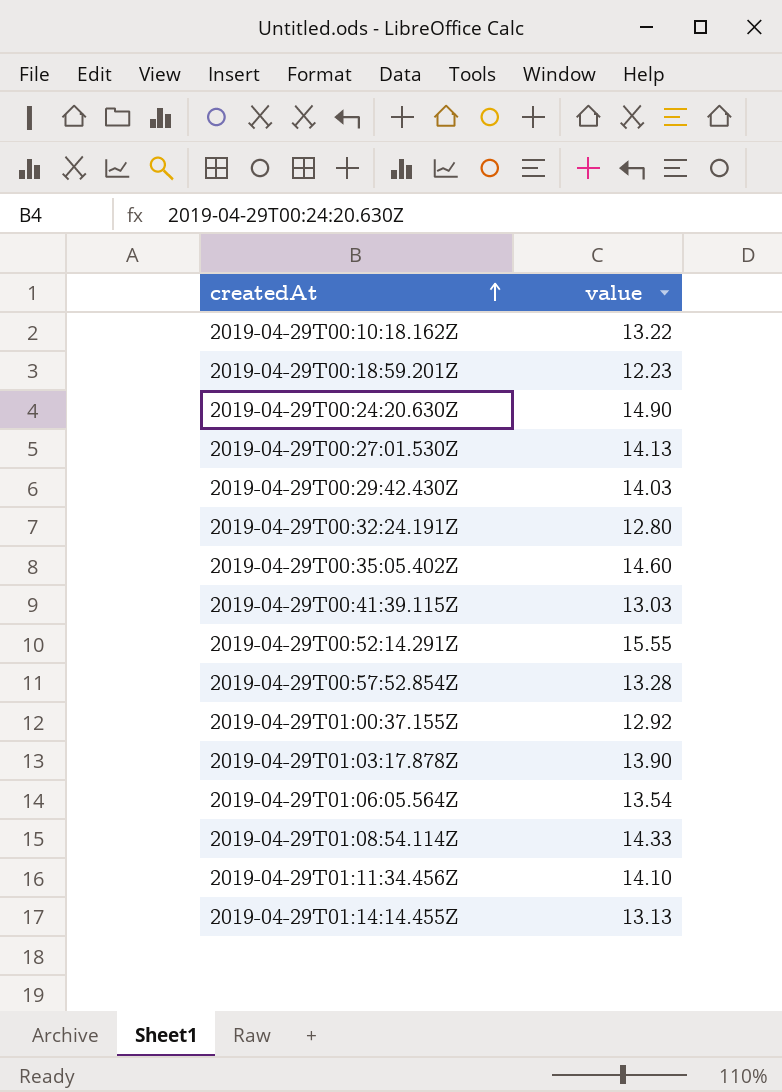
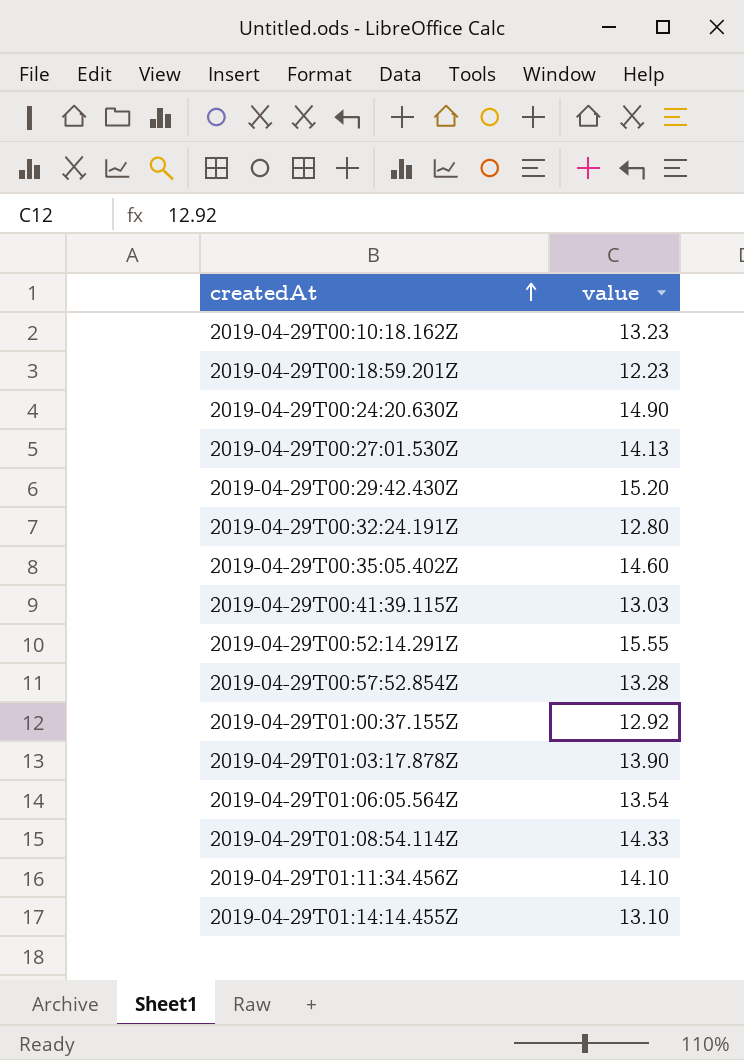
2019-04-29T00:10:18.162Z | value: 13.22 -> 13.23
2019-04-29T00:29:42.430Z | value: 14.03 -> 15.20
2019-04-29T01:14:14.455Z | value: 13.13 -> 13.10

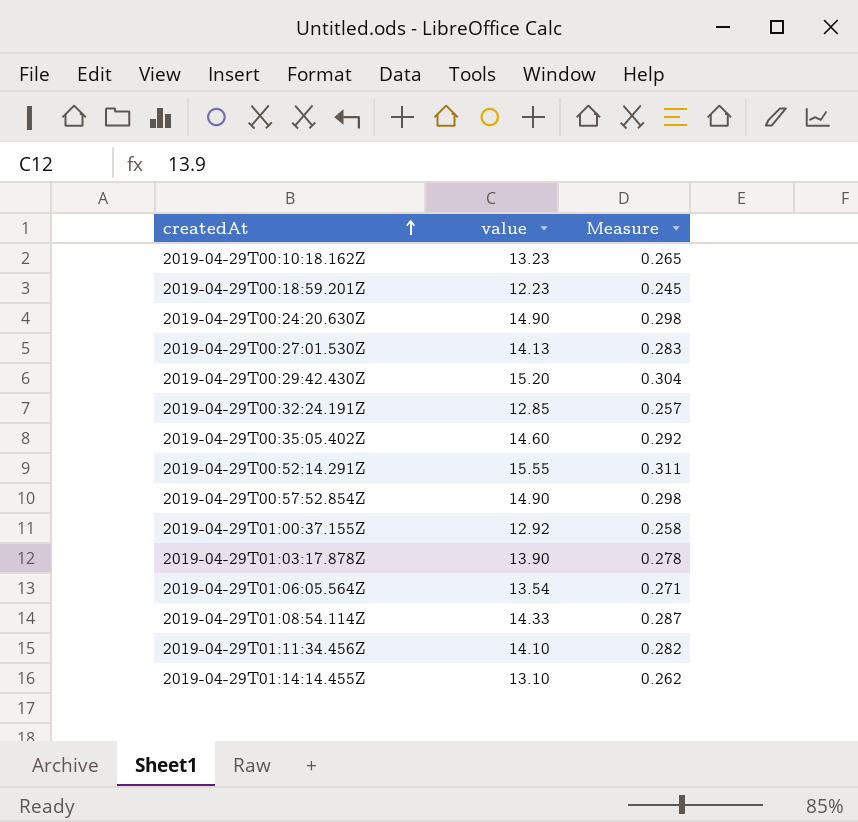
column Measure | formula: none -> [value] * 0.02
row 2019-04-29T00:41:39.115Z: 13.03 -> none
2019-04-29T00:32:24.191Z | value: 12.80 -> 12.85
2019-04-29T00:57:52.854Z | value: 13.28 -> 14.90

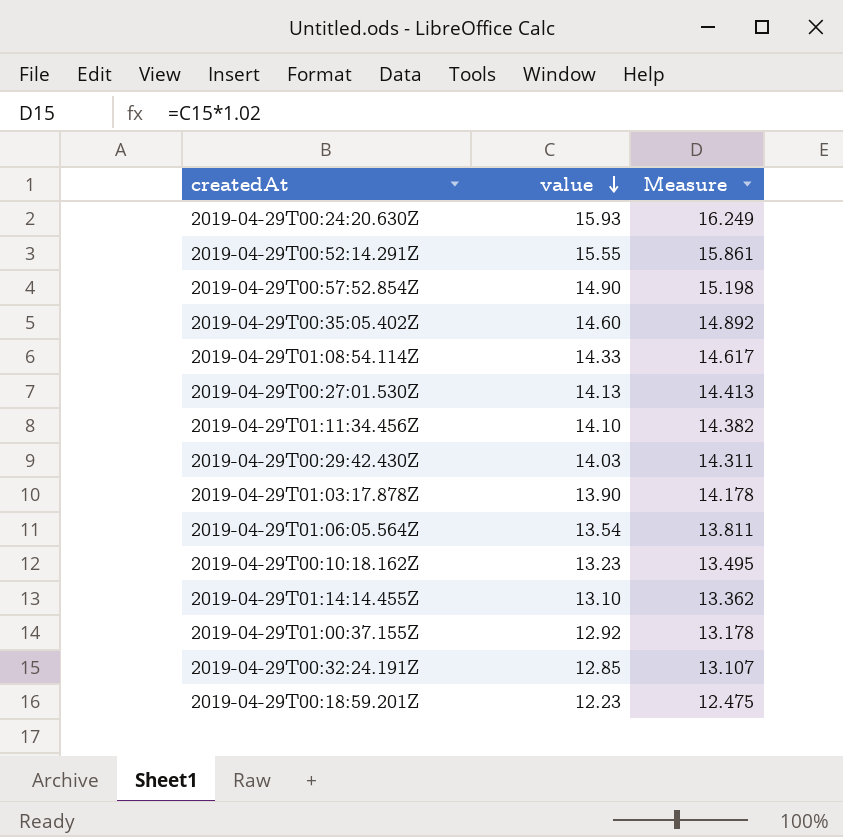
row order: createdAt ascending -> value descending
column Measure | formula: [value] * 0.02 -> [value] * 1.02
2019-04-29T00:24:20.630Z | value: 14.90 -> 15.93
2019-04-29T00:29:42.430Z | value: 15.20 -> 14.03

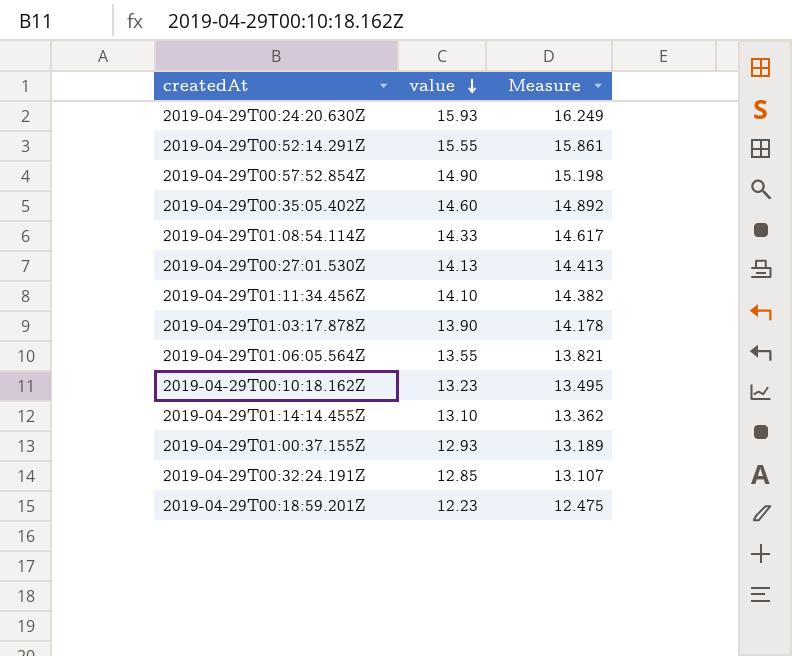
row 2019-04-29T00:29:42.430Z: 14.03 | 14.311 -> none
2019-04-29T01:06:05.564Z | value: 13.54 -> 13.55
2019-04-29T01:06:05.564Z | Measure: 13.811 -> 13.821
2019-04-29T01:00:37.155Z | value: 12.92 -> 12.93
2019-04-29T01:00:37.155Z | Measure: 13.178 -> 13.189

